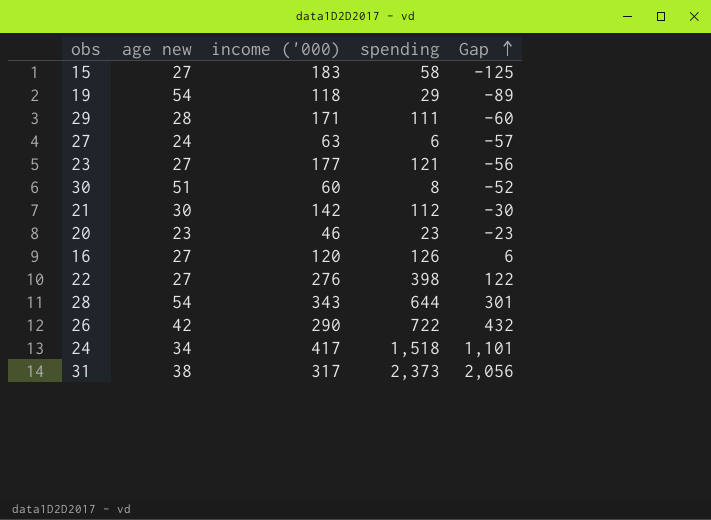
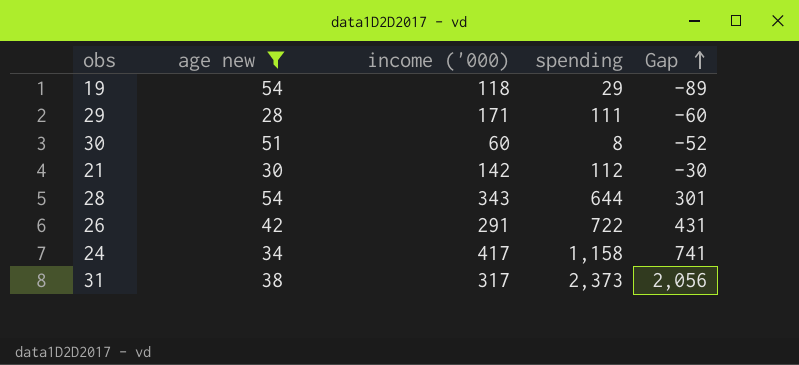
filter: none -> age new >= 28
26 | income ('000): 290 -> 291
26 | Gap: 432 -> 431
24 | spending: 1,518 -> 1,158
24 | Gap: 1,101 -> 741

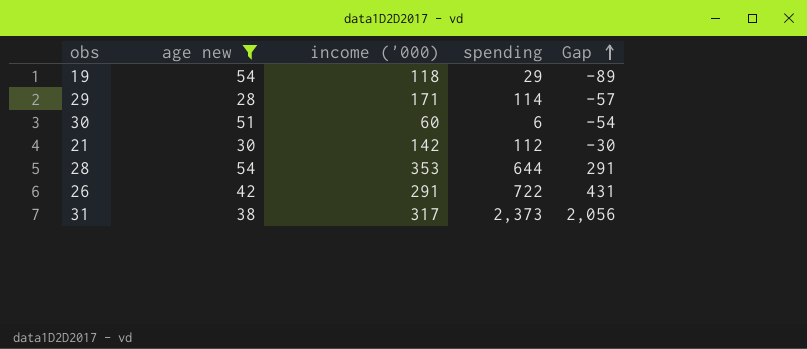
row 24: 34 | 417 | 1,158 | 741 -> none
29 | spending: 111 -> 114
29 | Gap: -60 -> -57
30 | spending: 8 -> 6
30 | Gap: -52 -> -54
28 | income ('000): 343 -> 353
28 | Gap: 301 -> 291

